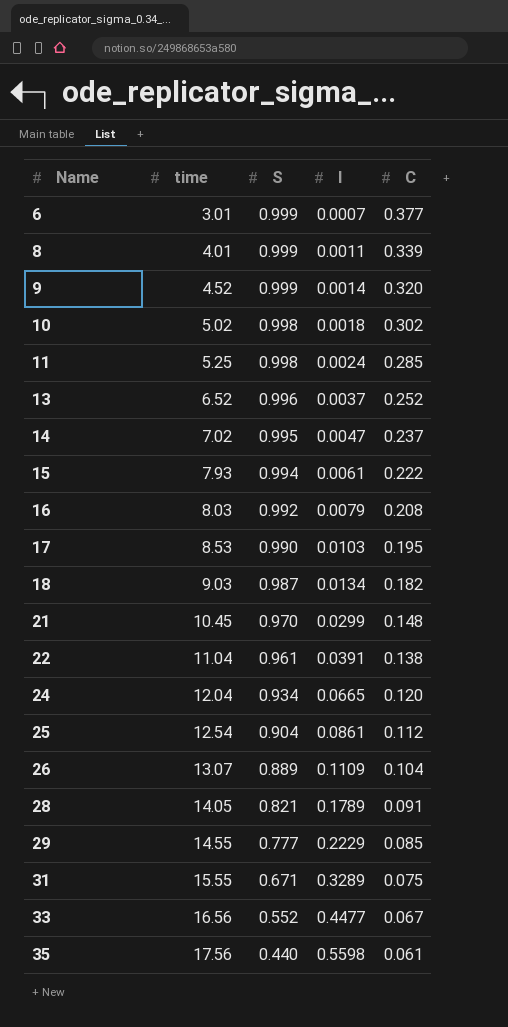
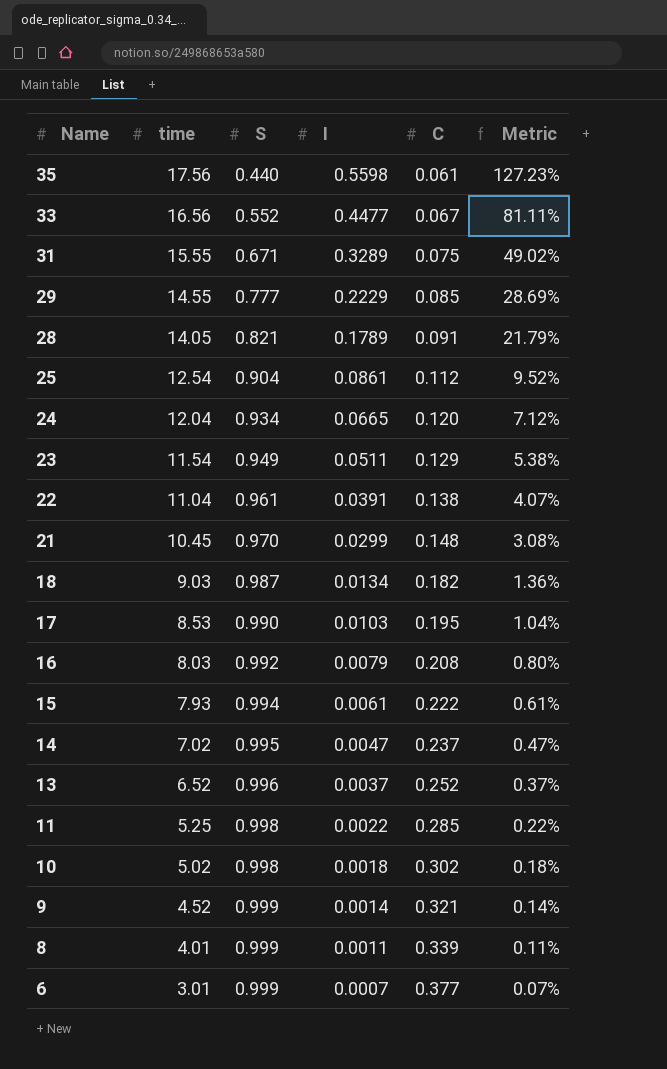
row order: Name ascending -> Name descending
column Metric | formula: none -> [I] / [S]
row 26: 13.07 | 0.889 | 0.1109 | 0.104 -> none
row 23: none -> 11.54 | 0.949 | 0.0511 | 0.129 | 5.38%
11 | I: 0.0024 -> 0.0022
9 | C: 0.320 -> 0.321

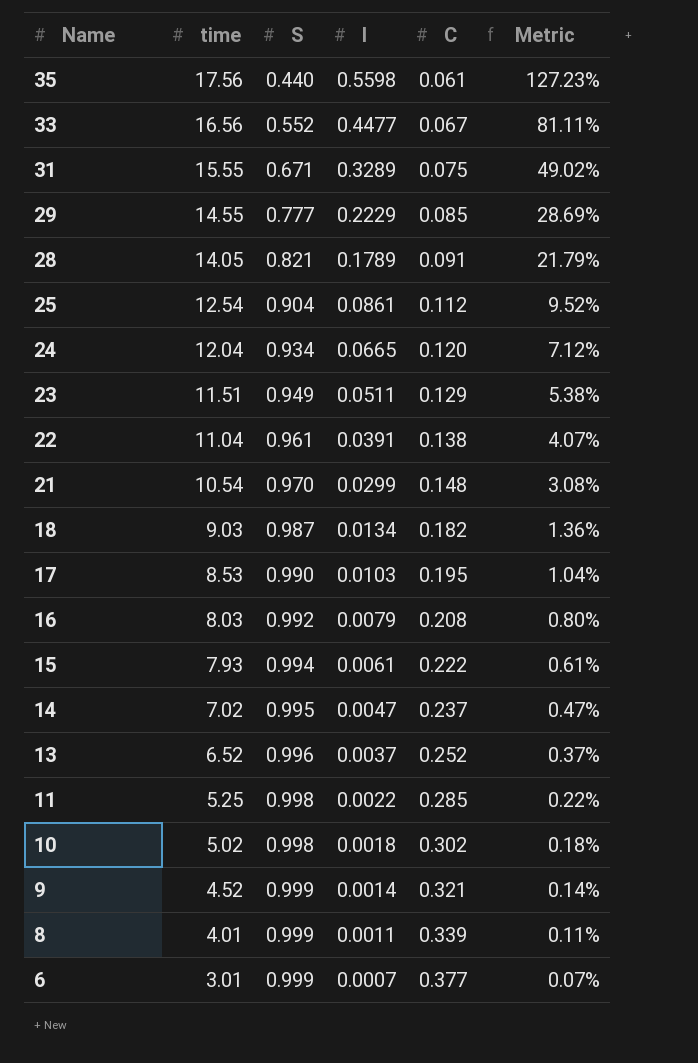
23 | time: 11.54 -> 11.51
21 | time: 10.45 -> 10.54

